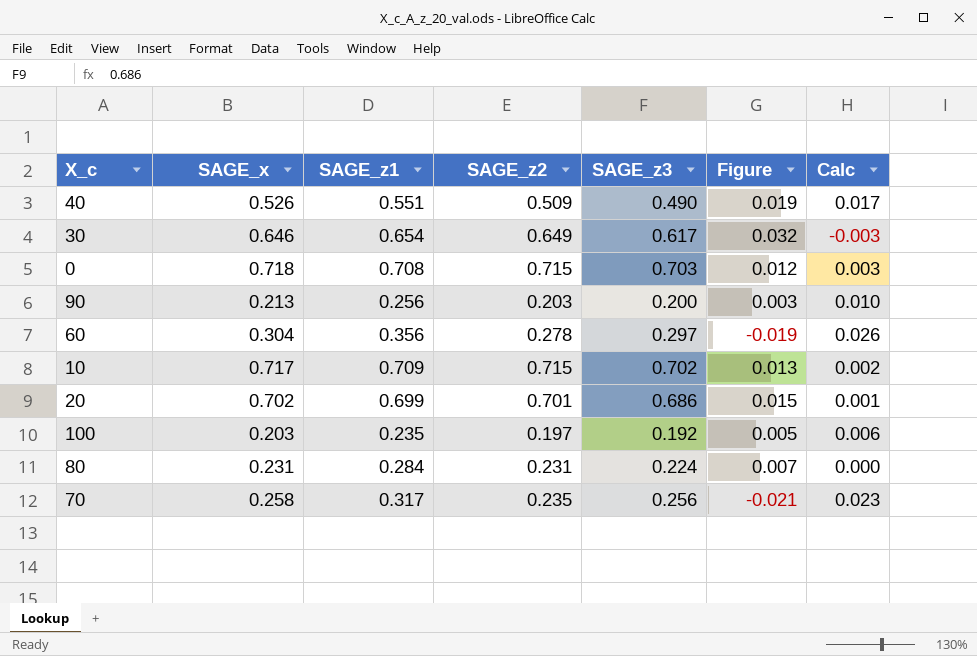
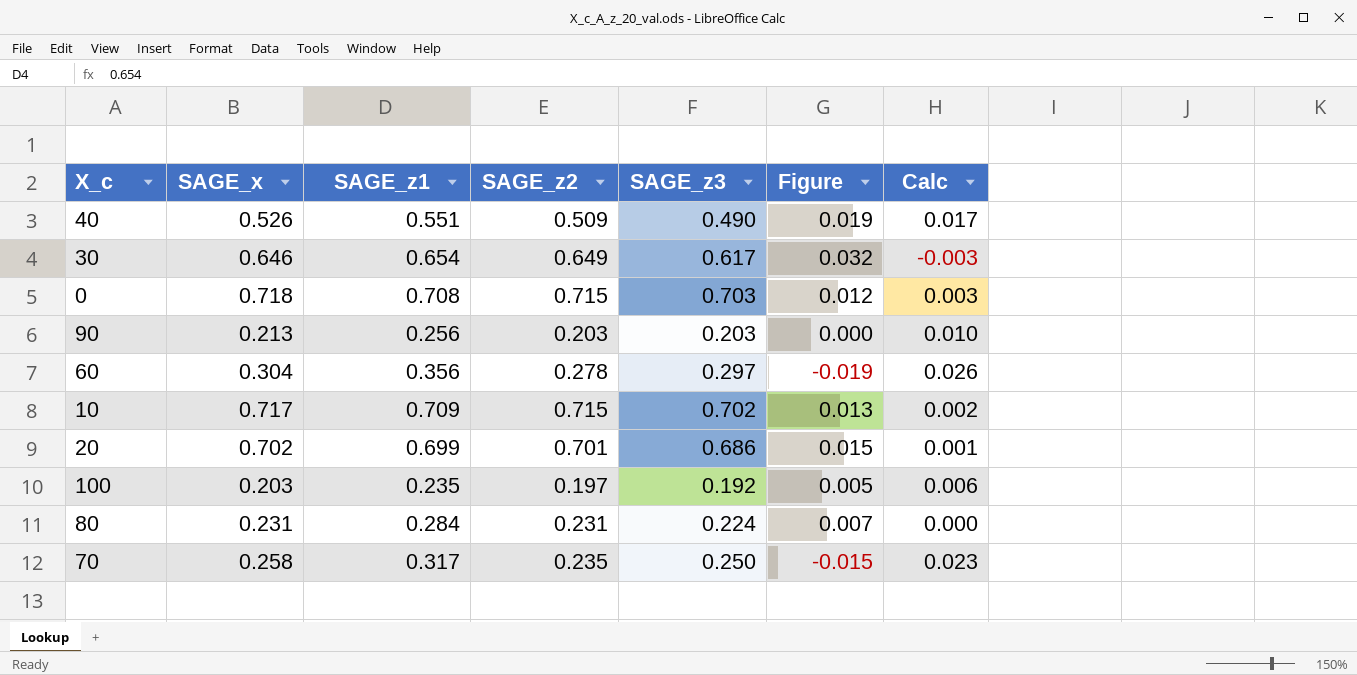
90 | SAGE_z3: 0.200 -> 0.203
90 | Figure: 0.003 -> 0.000
70 | SAGE_z3: 0.256 -> 0.250
70 | Figure: -0.021 -> -0.015

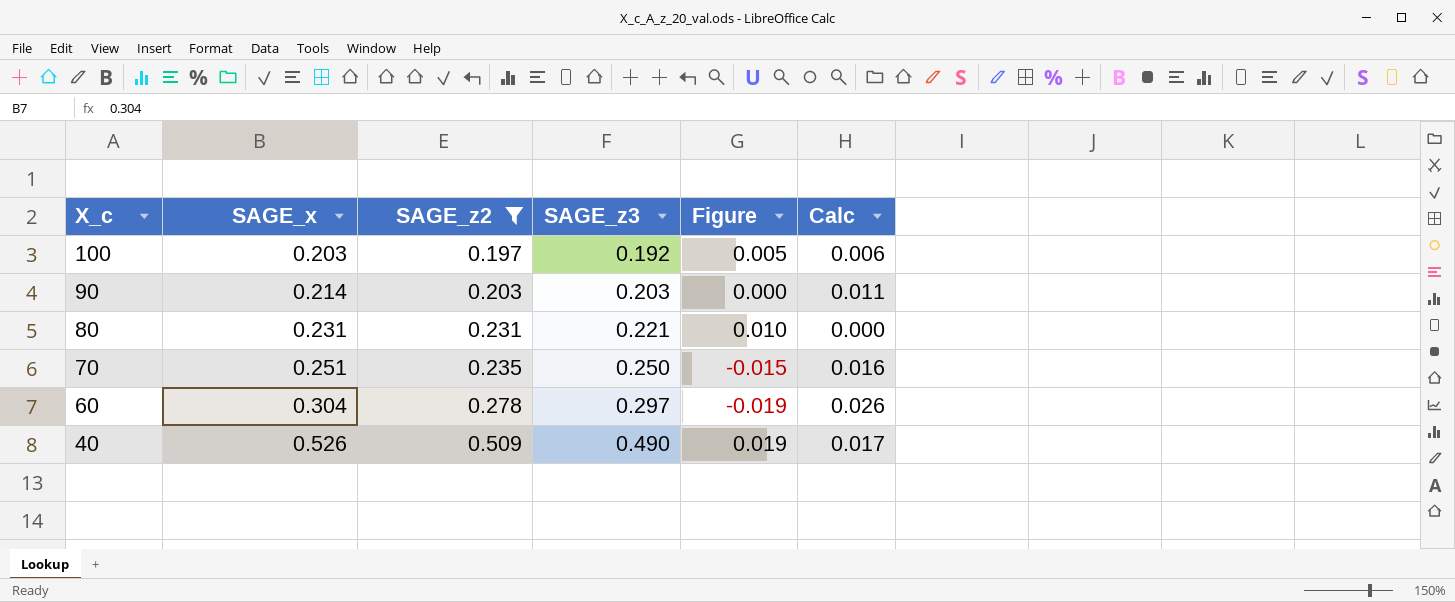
filter: none -> SAGE_z2 <= 0.509
row order: none -> X_c descending
column SAGE_z1 | position: 3 -> none
90 | SAGE_x: 0.213 -> 0.214
90 | Calc: 0.010 -> 0.011
80 | SAGE_z3: 0.224 -> 0.221
80 | Figure: 0.007 -> 0.010
70 | SAGE_x: 0.258 -> 0.251
70 | Calc: 0.023 -> 0.016

